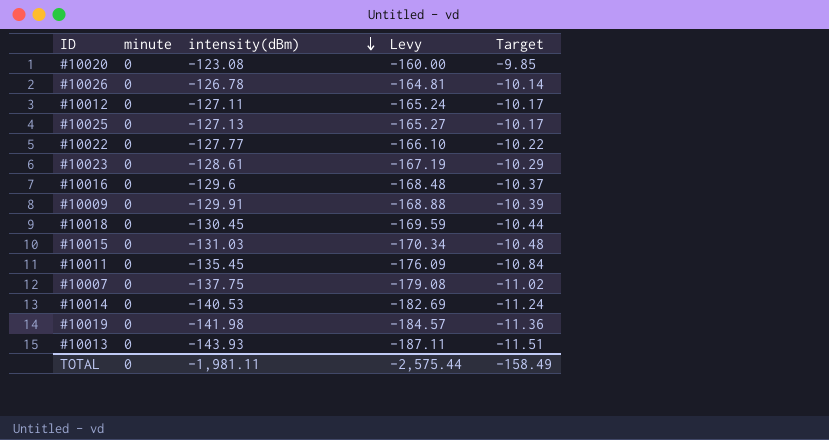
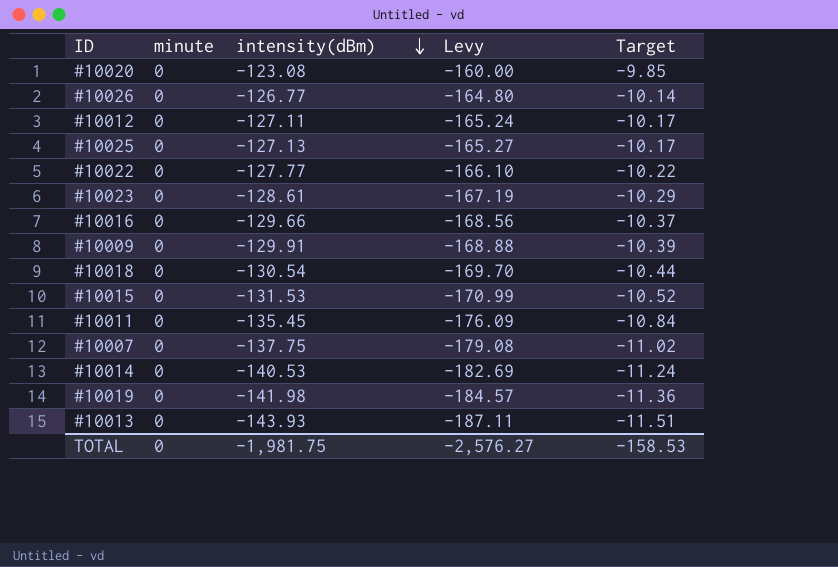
#10026 | intensity(dBm): -126.78 -> -126.77
#10026 | Levy: -164.81 -> -164.80
#10016 | intensity(dBm): -129.6 -> -129.66
#10016 | Levy: -168.48 -> -168.56
#10018 | intensity(dBm): -130.45 -> -130.54
#10018 | Levy: -169.59 -> -169.70
#10015 | intensity(dBm): -131.03 -> -131.53
#10015 | Levy: -170.34 -> -170.99
#10015 | Target: -10.48 -> -10.52
TOTAL | intensity(dBm): -1,981.11 -> -1,981.75
TOTAL | Levy: -2,575.44 -> -2,576.27
TOTAL | Target: -158.49 -> -158.53

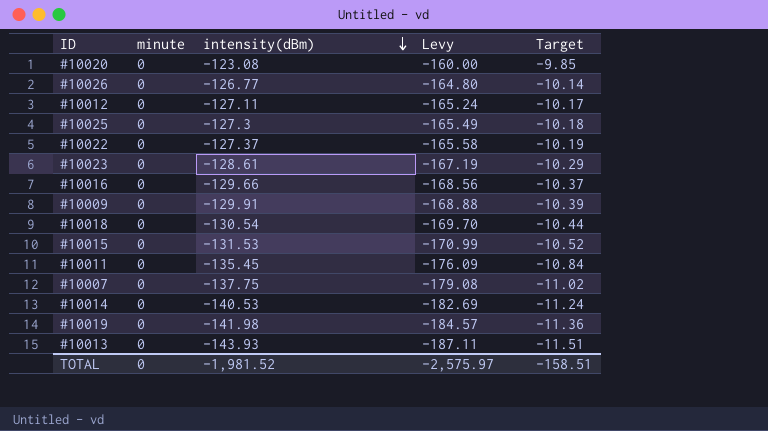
#10025 | intensity(dBm): -127.13 -> -127.3
#10025 | Levy: -165.27 -> -165.49
#10025 | Target: -10.17 -> -10.18
#10022 | intensity(dBm): -127.77 -> -127.37
#10022 | Levy: -166.10 -> -165.58
#10022 | Target: -10.22 -> -10.19
TOTAL | intensity(dBm): -1,981.75 -> -1,981.52
TOTAL | Levy: -2,576.27 -> -2,575.97
TOTAL | Target: -158.53 -> -158.51

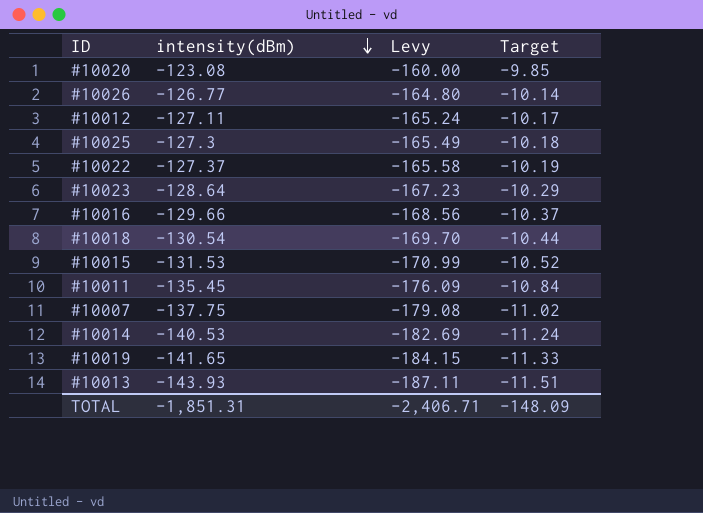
column minute | position: 2 -> none
row #10009: 0 | -129.91 | -168.88 | -10.39 -> none
#10023 | intensity(dBm): -128.61 -> -128.64
#10023 | Levy: -167.19 -> -167.23
#10019 | intensity(dBm): -141.98 -> -141.65
#10019 | Levy: -184.57 -> -184.15
#10019 | Target: -11.36 -> -11.33
TOTAL | intensity(dBm): -1,981.52 -> -1,851.31
TOTAL | Levy: -2,575.97 -> -2,406.71
TOTAL | Target: -158.51 -> -148.09

